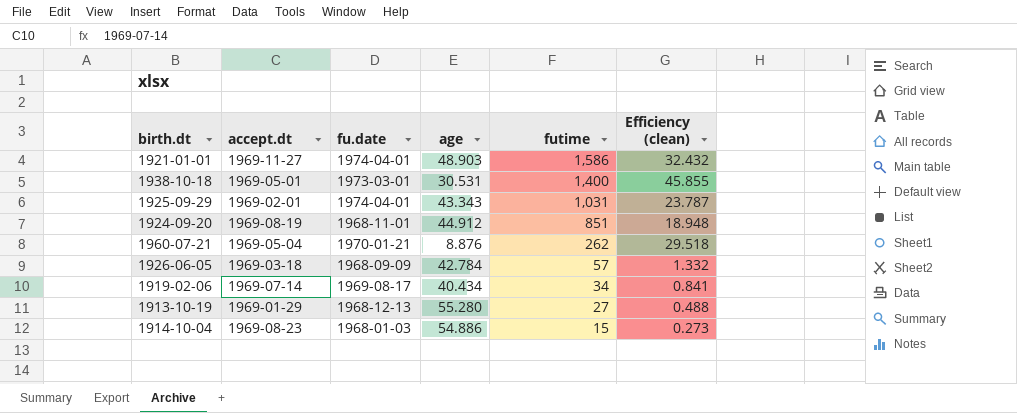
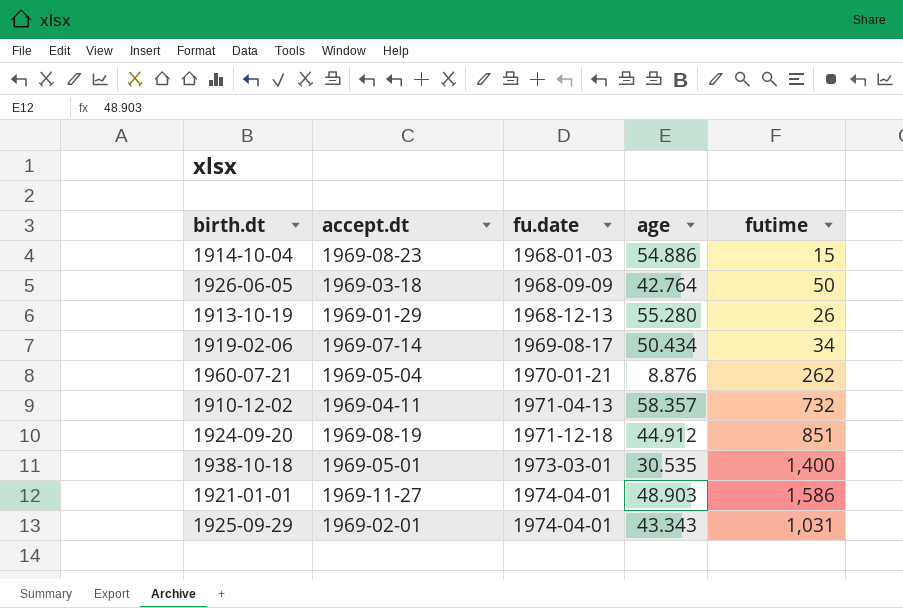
row order: futime descending -> fu.date ascending
column Efficiency (clean) | formula: [futime] / [age] -> none
1926-06-05 | age: 42.784 -> 42.764
1926-06-05 | futime: 57 -> 50
1913-10-19 | futime: 27 -> 26
1919-02-06 | age: 40.434 -> 50.434
row 1910-12-02: none -> 1969-04-11 | 1971-04-13 | 58.357 | 732
1924-09-20 | fu.date: 1968-11-01 -> 1971-12-18
1938-10-18 | age: 30.531 -> 30.535

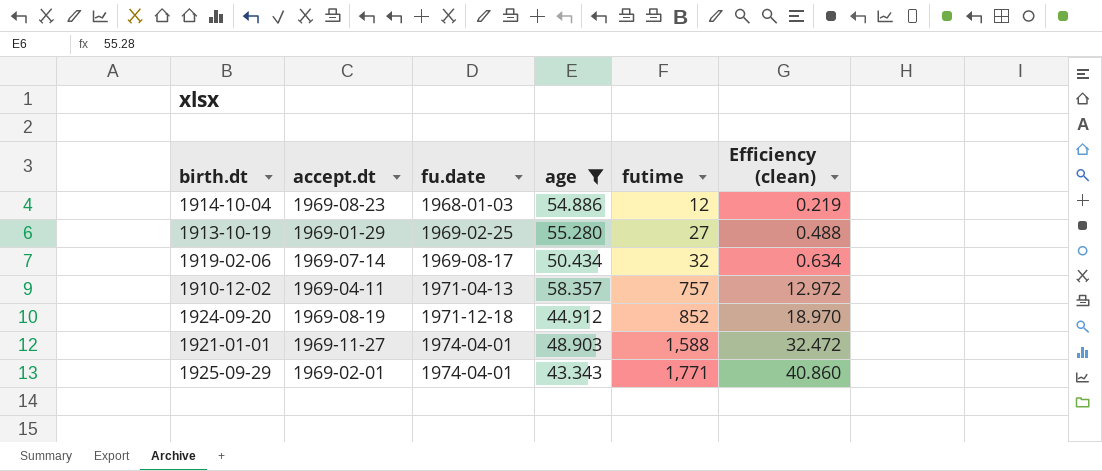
filter: none -> age >= 43.343
column Efficiency (clean) | formula: none -> [futime] / [age]
1914-10-04 | futime: 15 -> 12
1913-10-19 | fu.date: 1968-12-13 -> 1969-02-25
1913-10-19 | futime: 26 -> 27
1919-02-06 | futime: 34 -> 32
1910-12-02 | futime: 732 -> 757
1924-09-20 | futime: 851 -> 852
1921-01-01 | futime: 1,586 -> 1,588
1925-09-29 | futime: 1,031 -> 1,771

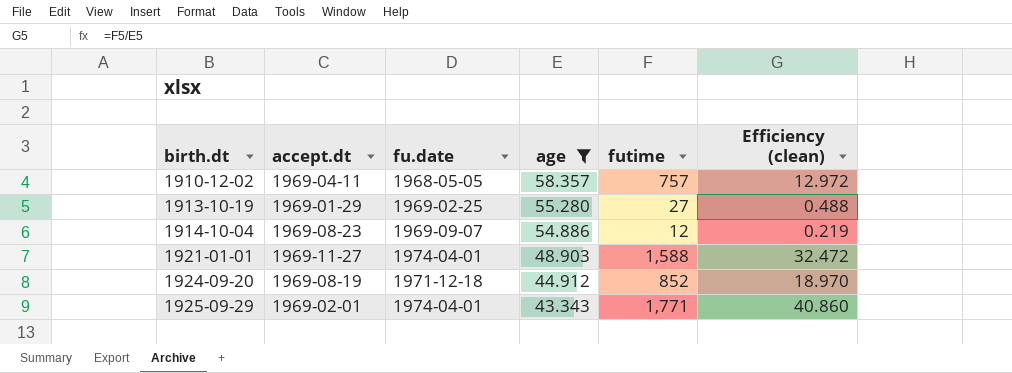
row order: fu.date ascending -> birth.dt ascending
row 1919-02-06: 1969-07-14 | 1969-08-17 | 50.434 | 32 | 0.634 -> none
1910-12-02 | fu.date: 1971-04-13 -> 1968-05-05
1914-10-04 | fu.date: 1968-01-03 -> 1969-09-07

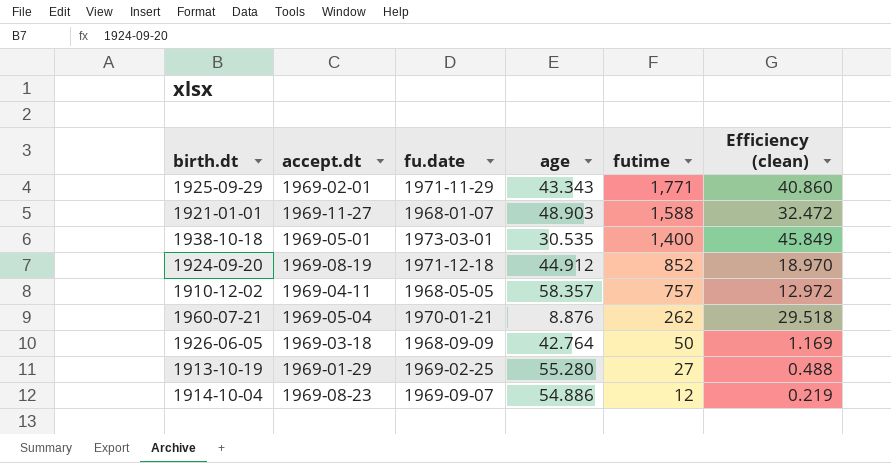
filter: age >= 43.343 -> none
row order: birth.dt ascending -> futime descending
1925-09-29 | fu.date: 1974-04-01 -> 1971-11-29
1921-01-01 | fu.date: 1974-04-01 -> 1968-01-07

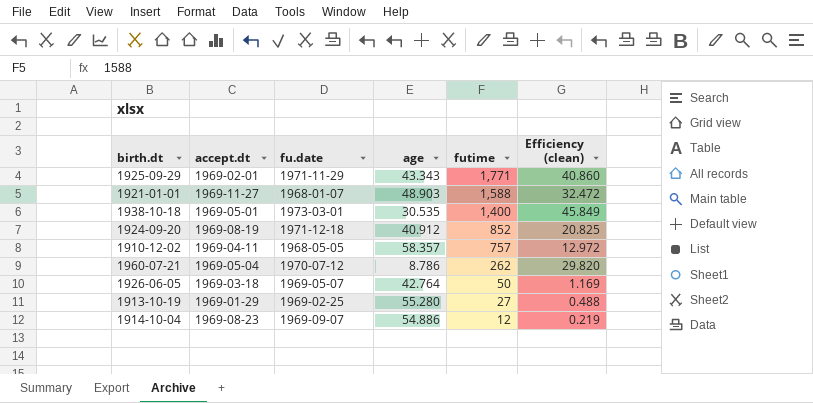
1924-09-20 | age: 44.912 -> 40.912
1924-09-20 | Efficiency (clean): 18.970 -> 20.825
1960-07-21 | fu.date: 1970-01-21 -> 1970-07-12
1960-07-21 | age: 8.876 -> 8.786
1960-07-21 | Efficiency (clean): 29.518 -> 29.820
1926-06-05 | fu.date: 1968-09-09 -> 1969-05-07

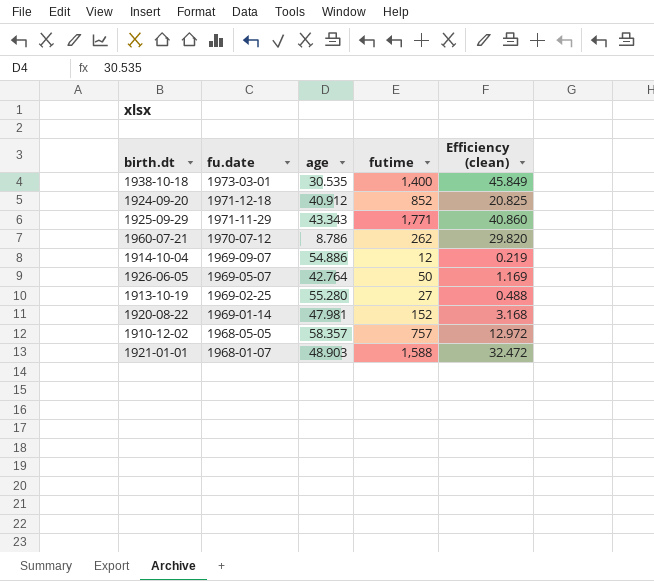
row order: futime descending -> fu.date descending
column accept.dt | position: 2 -> none
row 1920-08-22: none -> 1969-01-14 | 47.981 | 152 | 3.168

